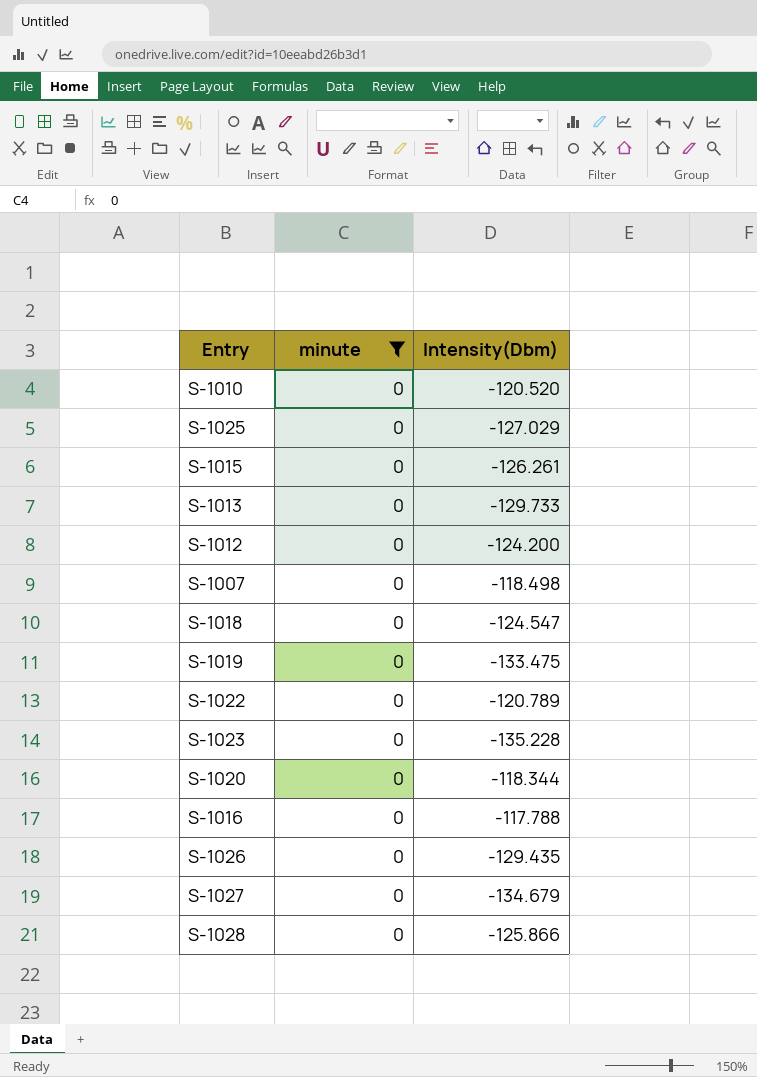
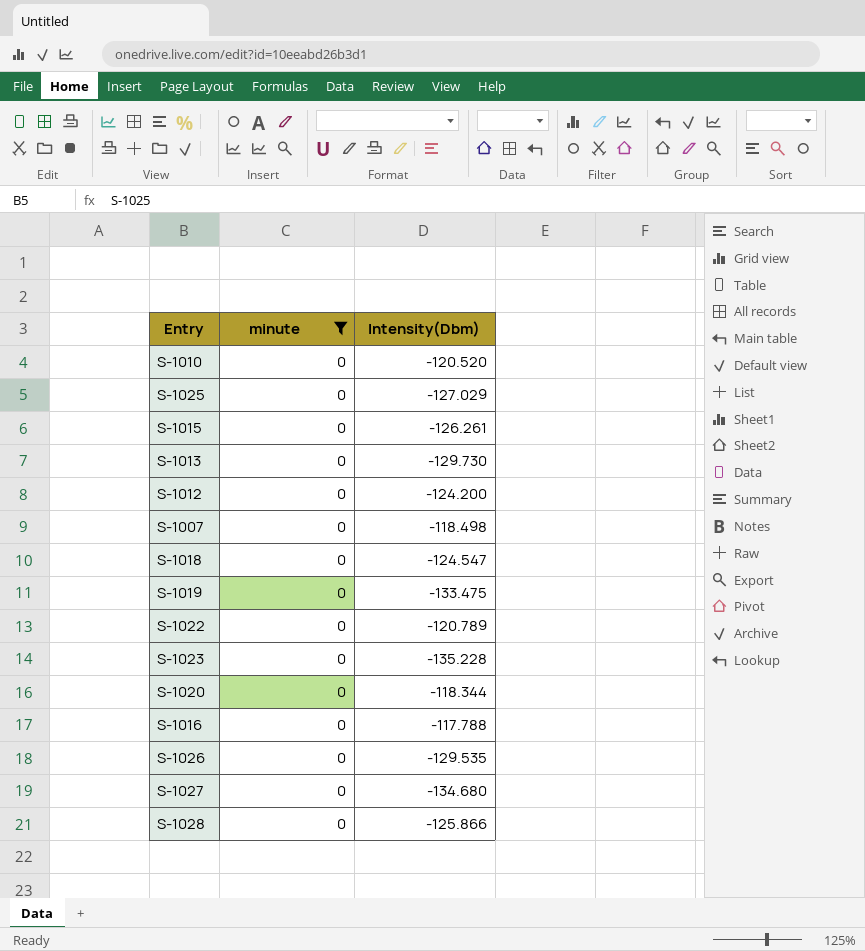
S-1013 | Intensity(Dbm): -129.733 -> -129.730
S-1026 | Intensity(Dbm): -129.435 -> -129.535
S-1027 | Intensity(Dbm): -134.679 -> -134.680

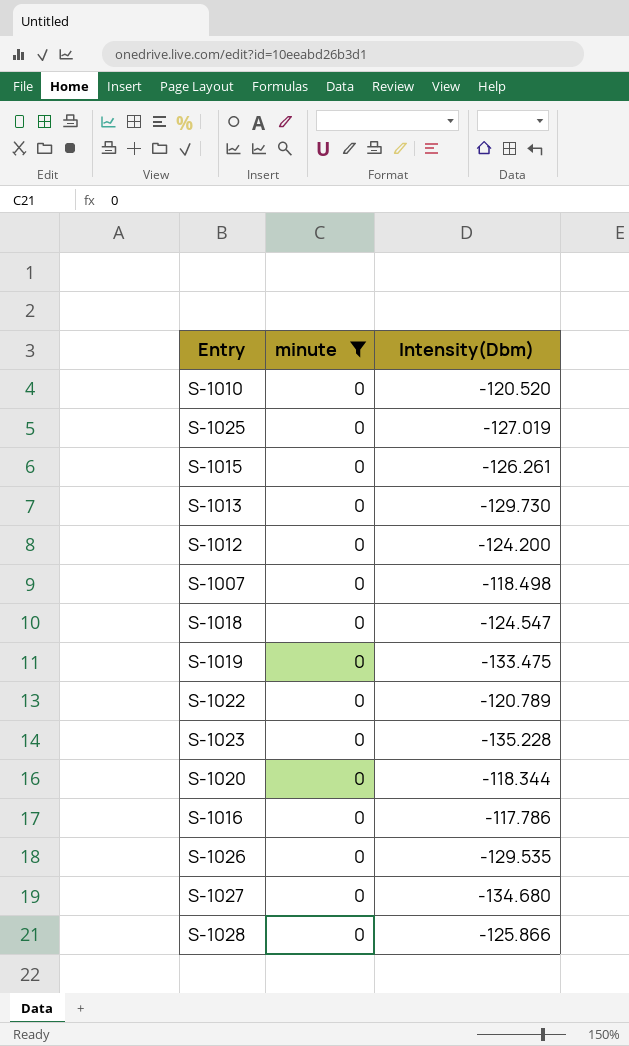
S-1025 | Intensity(Dbm): -127.029 -> -127.019
S-1016 | Intensity(Dbm): -117.788 -> -117.786

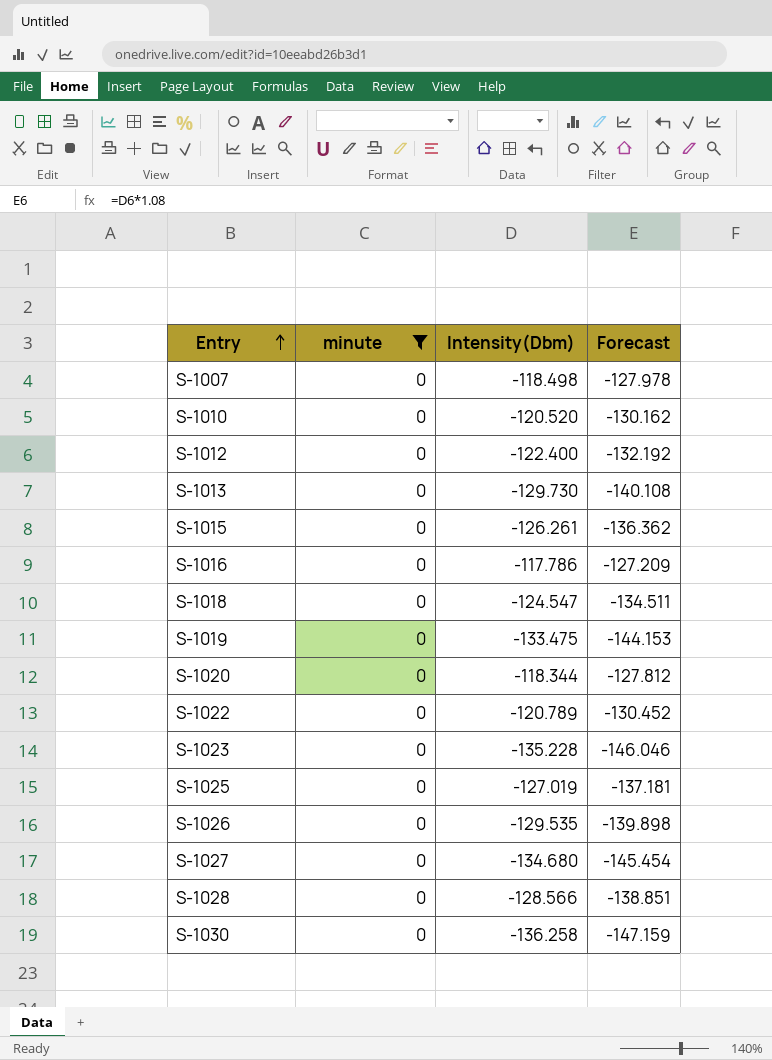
row order: none -> Entry ascending
column Forecast | formula: none -> [Intensity(Dbm)] * 1.08
S-1012 | Intensity(Dbm): -124.200 -> -122.400
S-1028 | Intensity(Dbm): -125.866 -> -128.566
row S-1030: none -> 0 | -136.258 | -147.159

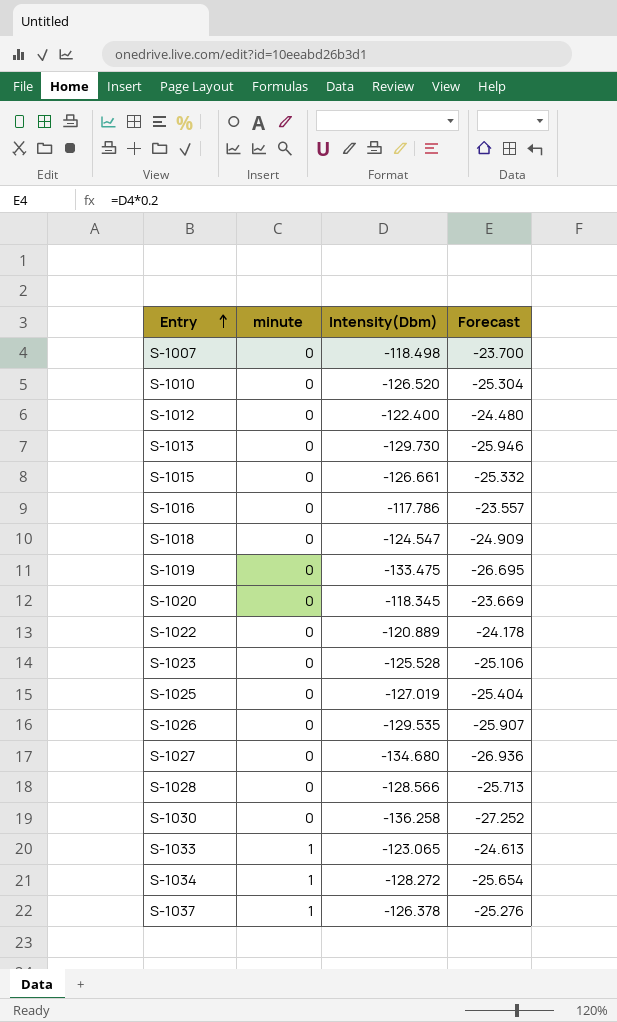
filter: minute = 0 -> none
column Forecast | formula: [Intensity(Dbm)] * 1.08 -> [Intensity(Dbm)] * 0.2
S-1010 | Intensity(Dbm): -120.520 -> -126.520
S-1015 | Intensity(Dbm): -126.261 -> -126.661
S-1020 | Intensity(Dbm): -118.344 -> -118.345
S-1022 | Intensity(Dbm): -120.789 -> -120.889
S-1023 | Intensity(Dbm): -135.228 -> -125.528

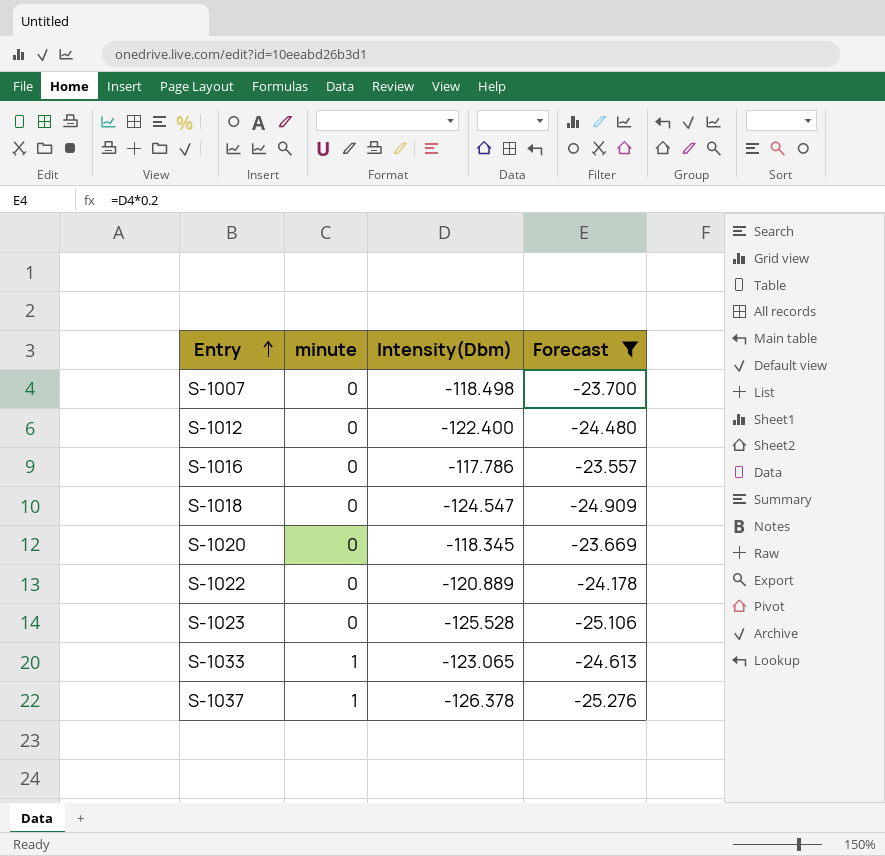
filter: none -> Forecast >= -25.276

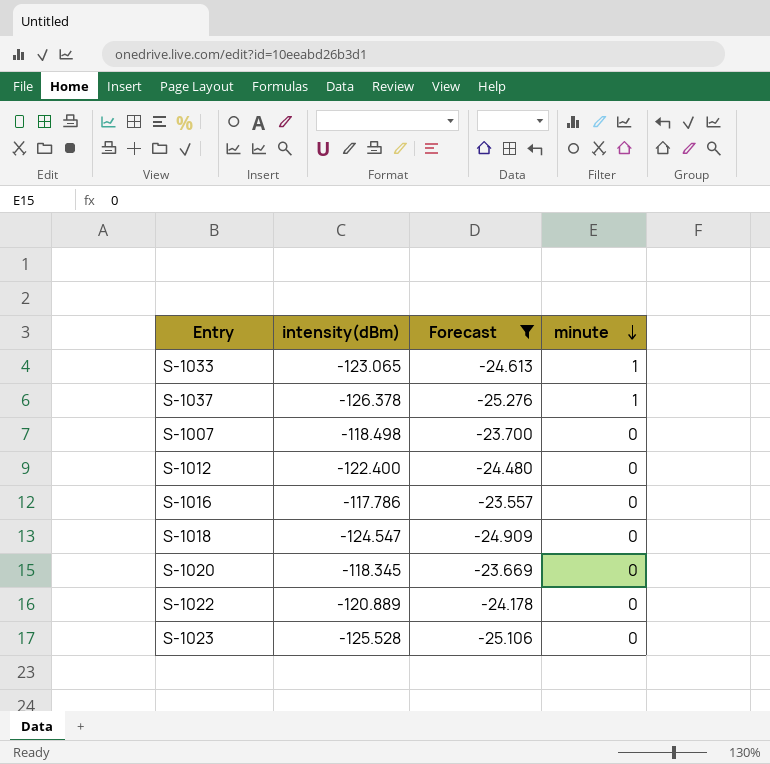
row order: Entry ascending -> minute descending
column name: Intensity(Dbm) -> intensity(dBm)
column minute | position: 2 -> 4

